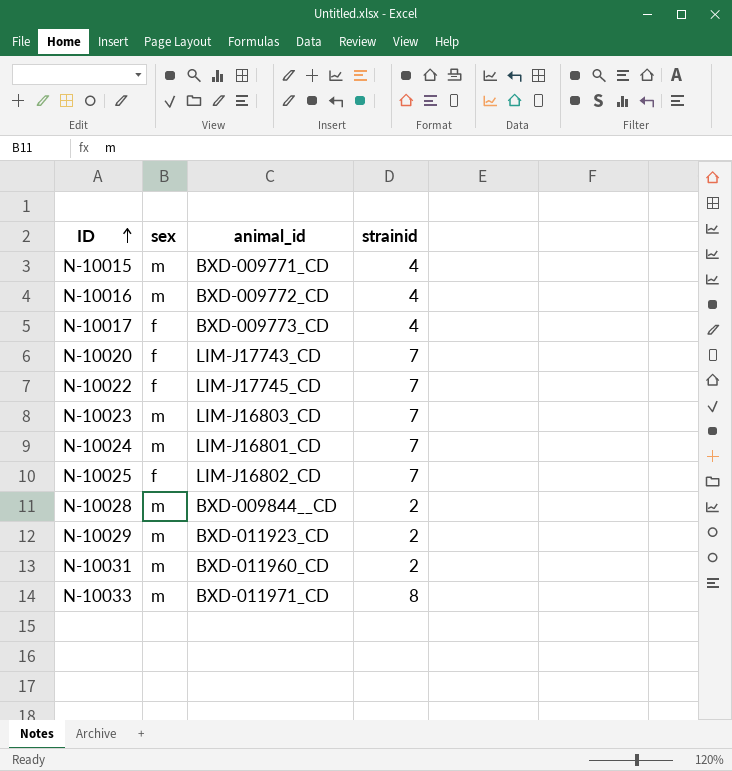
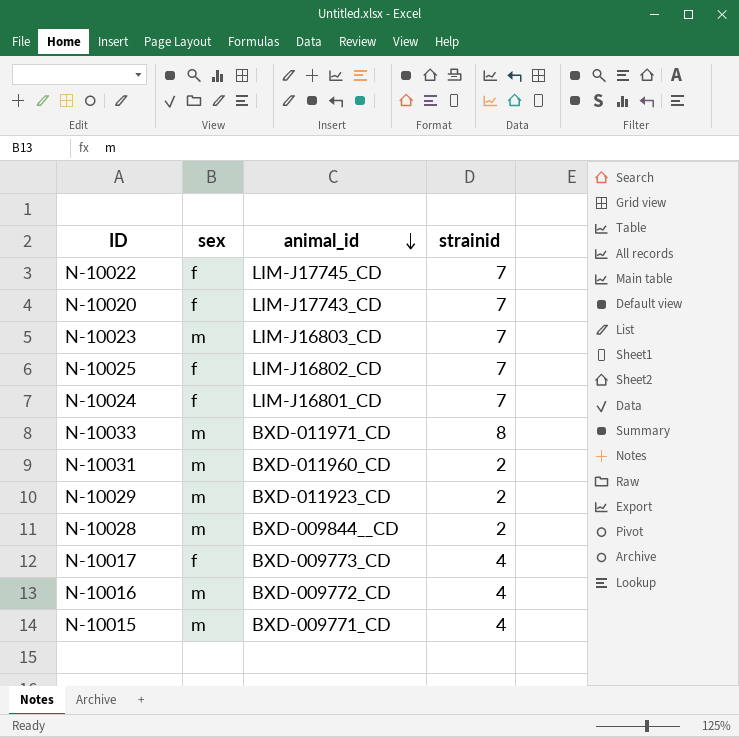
row order: ID ascending -> animal_id descending
N-10024 | sex: m -> f

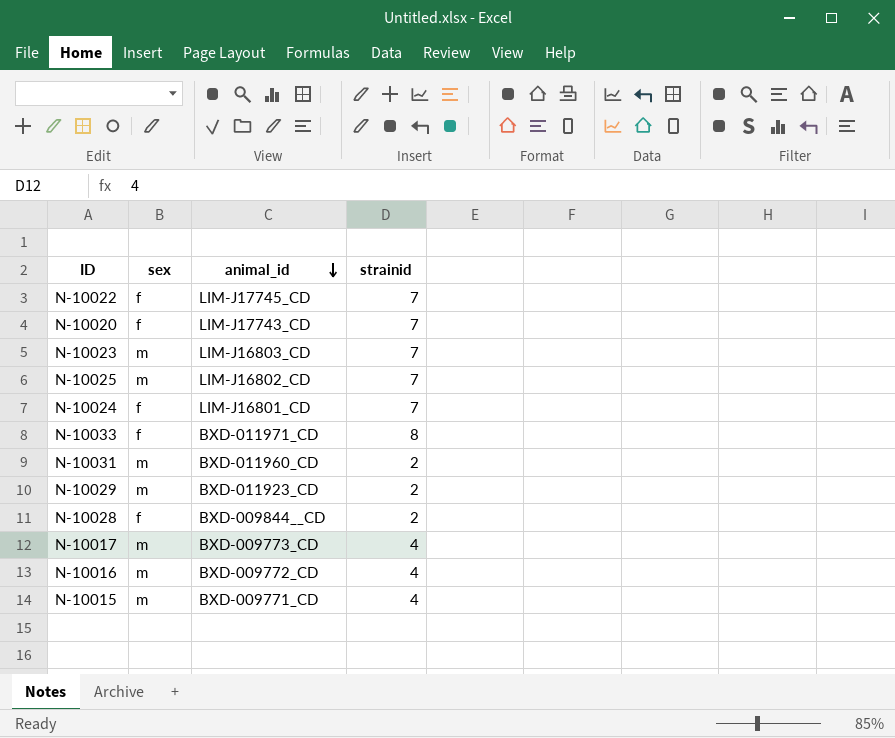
N-10025 | sex: f -> m
N-10033 | sex: m -> f
N-10028 | sex: m -> f
N-10017 | sex: f -> m

